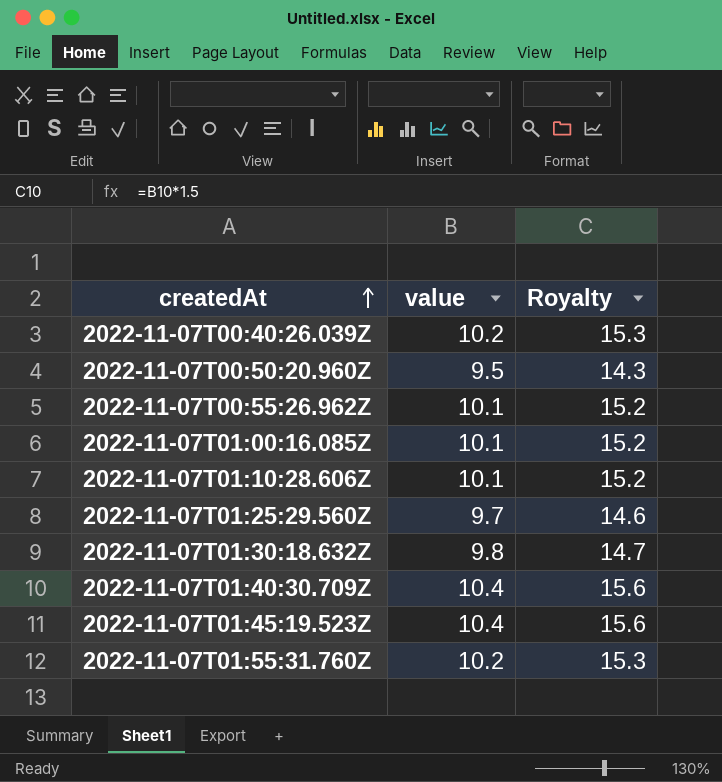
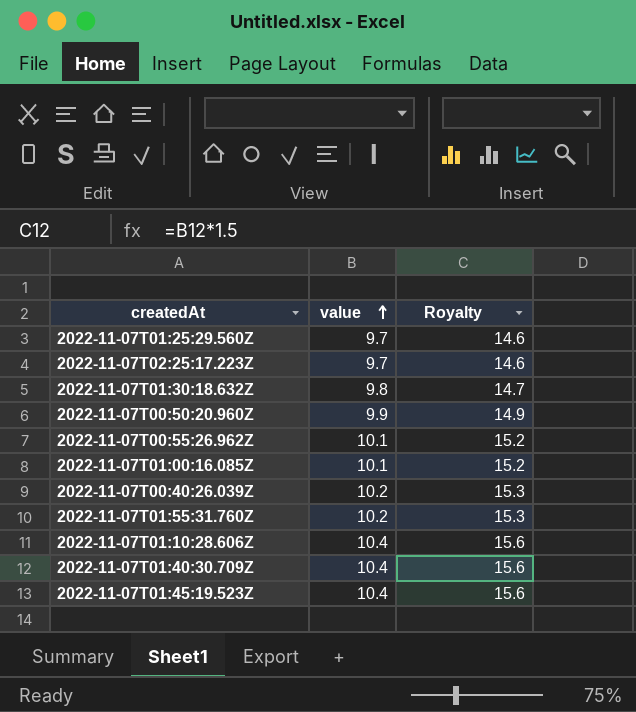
row order: createdAt ascending -> value ascending
row 2022-11-07T02:25:17.223Z: none -> 9.7 | 14.6
2022-11-07T00:50:20.960Z | value: 9.5 -> 9.9
2022-11-07T00:50:20.960Z | Royalty: 14.3 -> 14.9
2022-11-07T01:10:28.606Z | value: 10.1 -> 10.4
2022-11-07T01:10:28.606Z | Royalty: 15.2 -> 15.6

